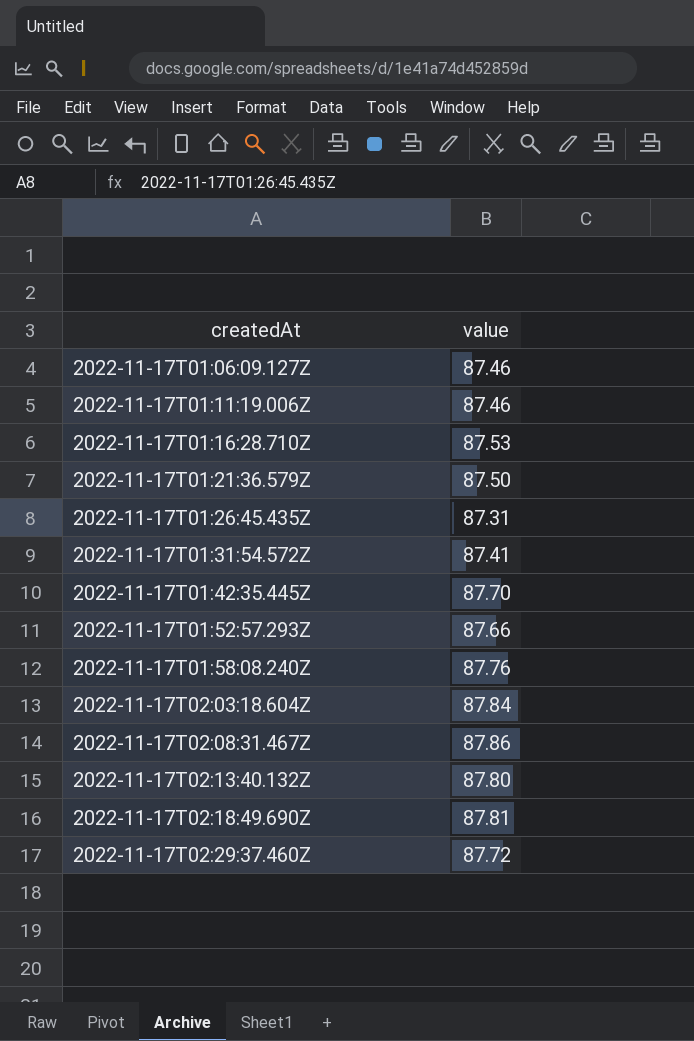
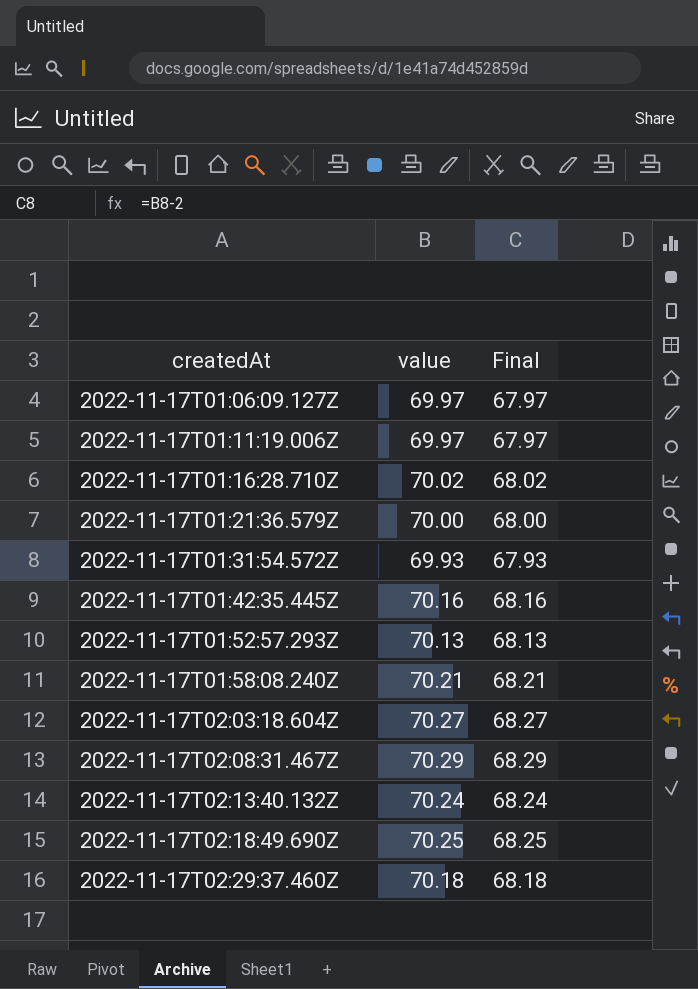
column Final | formula: none -> [value] - 2
row 2022-11-17T01:26:45.435Z: 87.31 -> none
2022-11-17T01:06:09.127Z | value: 87.46 -> 69.97
2022-11-17T01:11:19.006Z | value: 87.46 -> 69.97
2022-11-17T01:16:28.710Z | value: 87.53 -> 70.02
2022-11-17T01:21:36.579Z | value: 87.50 -> 70.00
2022-11-17T01:31:54.572Z | value: 87.41 -> 69.93
2022-11-17T01:42:35.445Z | value: 87.70 -> 70.16
2022-11-17T01:52:57.293Z | value: 87.66 -> 70.13
2022-11-17T01:58:08.240Z | value: 87.76 -> 70.21
2022-11-17T02:03:18.604Z | value: 87.84 -> 70.27
2022-11-17T02:08:31.467Z | value: 87.86 -> 70.29
2022-11-17T02:13:40.132Z | value: 87.80 -> 70.24
2022-11-17T02:18:49.690Z | value: 87.81 -> 70.25
2022-11-17T02:29:37.460Z | value: 87.72 -> 70.18

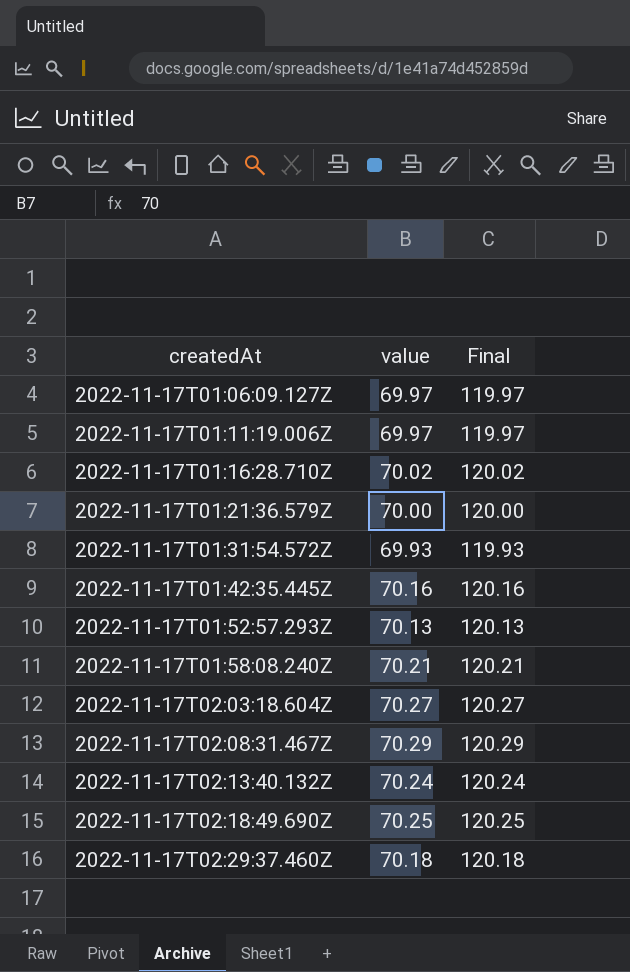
column Final | formula: [value] - 2 -> [value] + 50

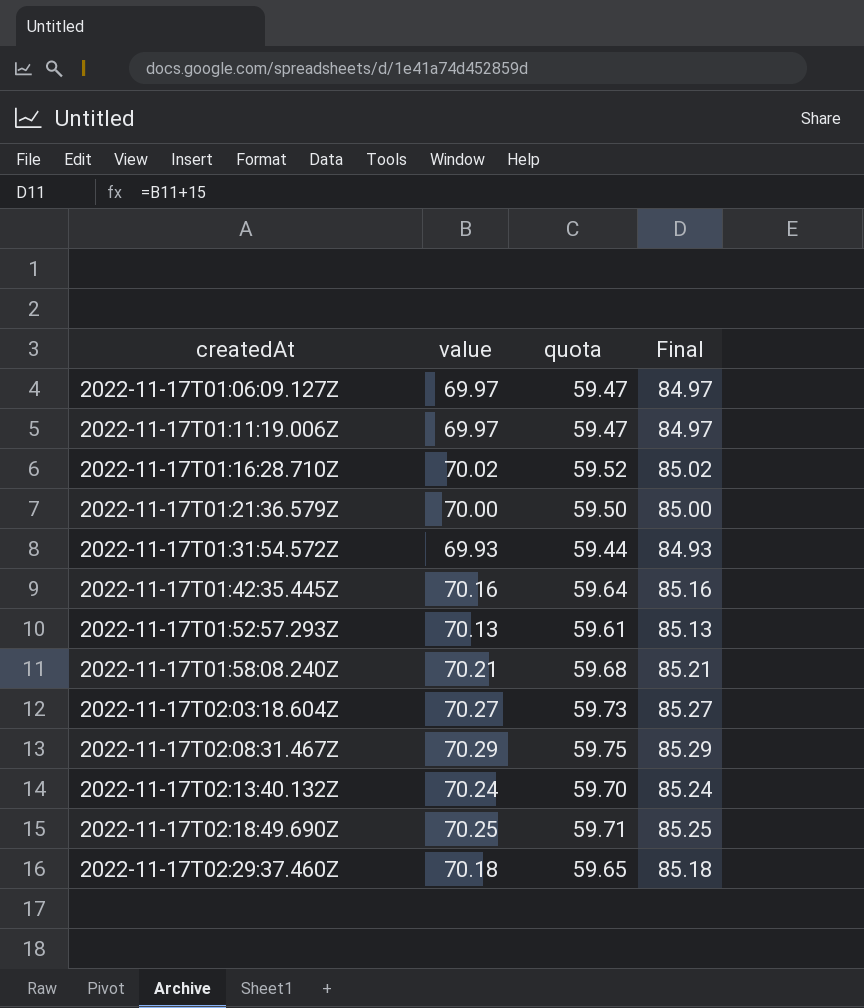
column quota | formula: none -> [value] * 0.85
column Final | formula: [value] + 50 -> [value] + 15

